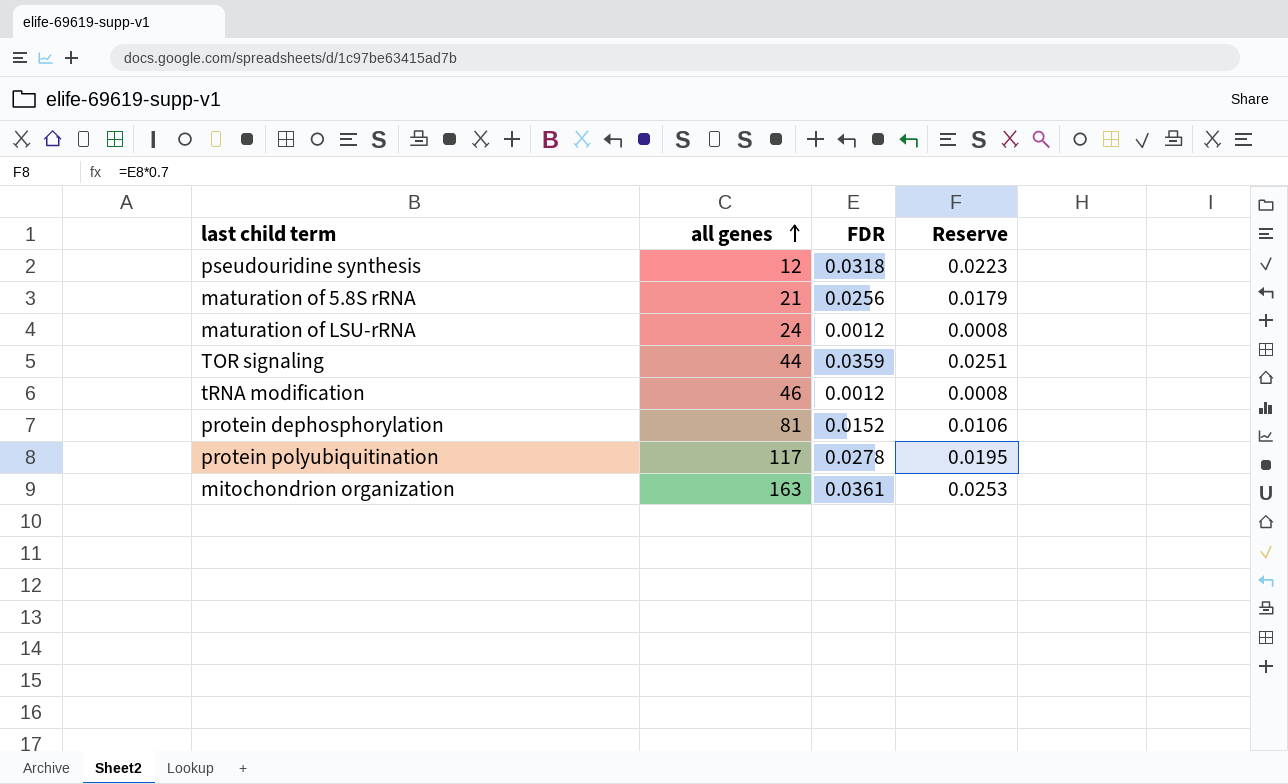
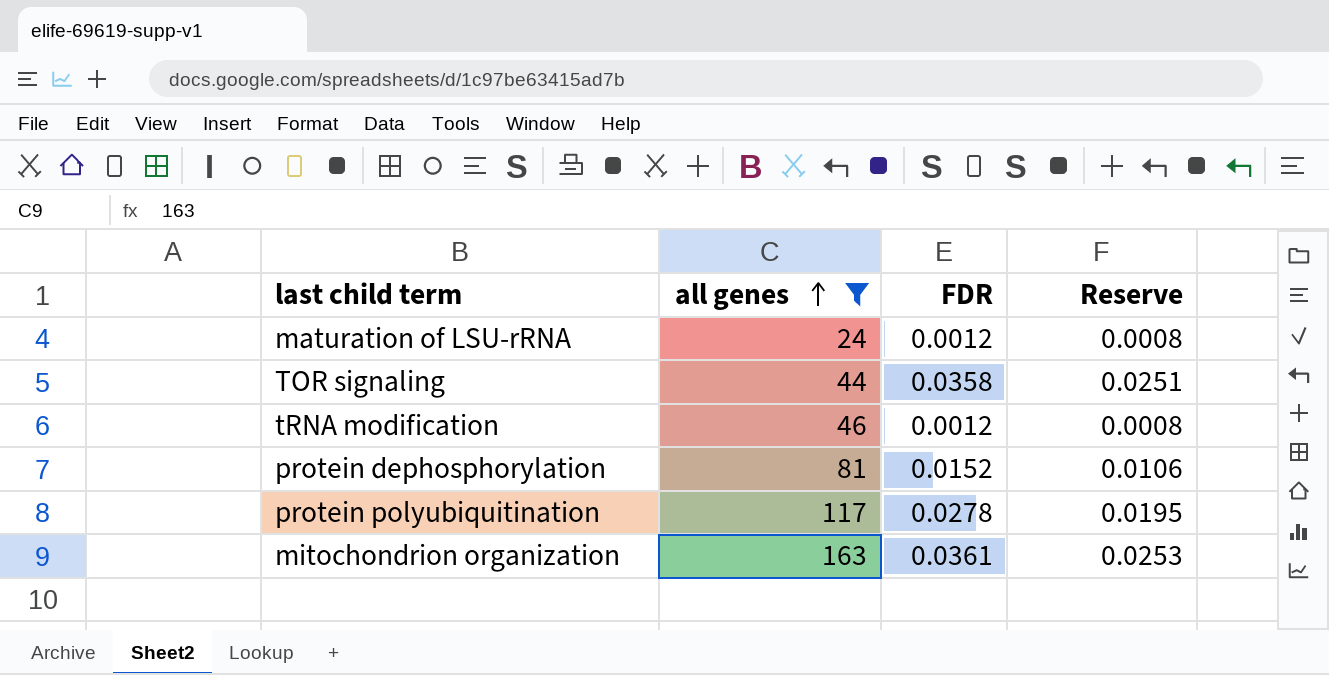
filter: none -> all genes >= 24
TOR signaling | FDR: 0.0359 -> 0.0358

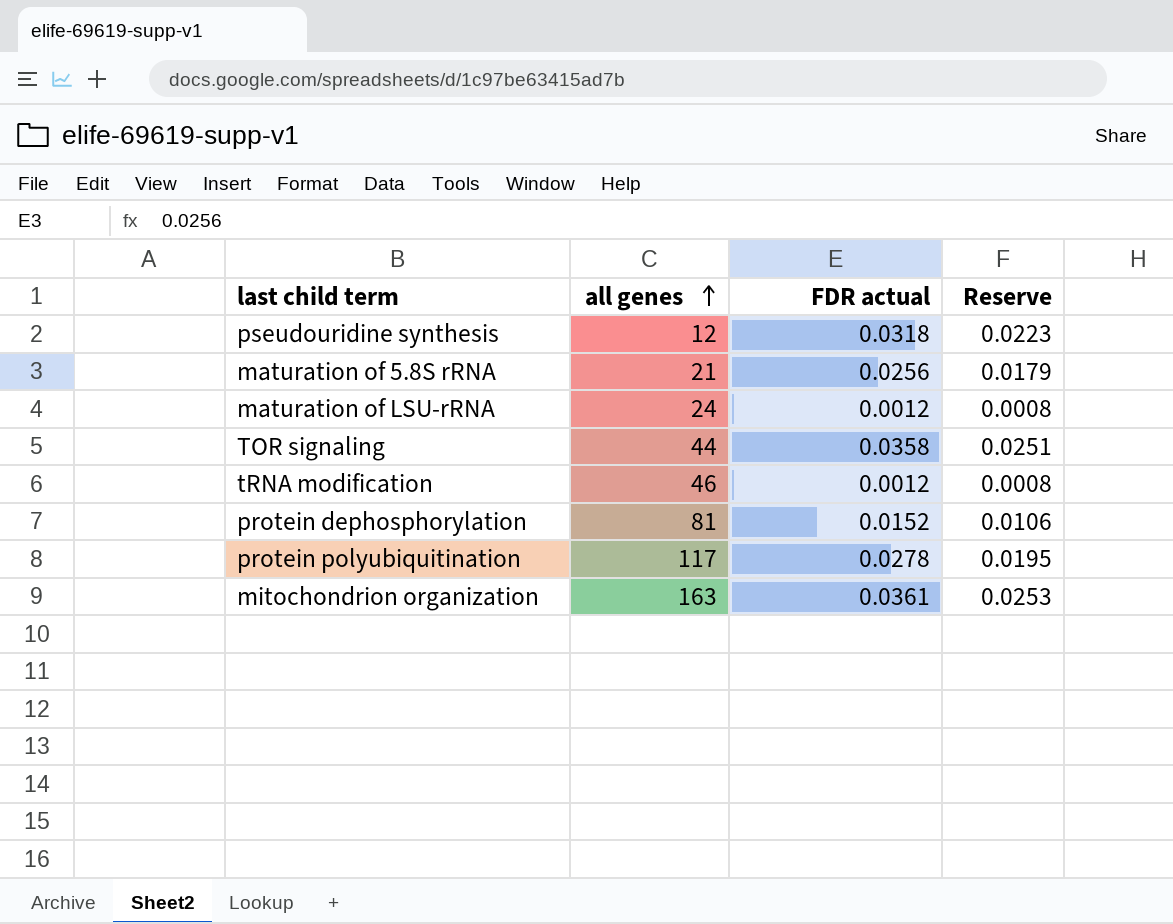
filter: all genes >= 24 -> none
column name: FDR -> FDR actual

